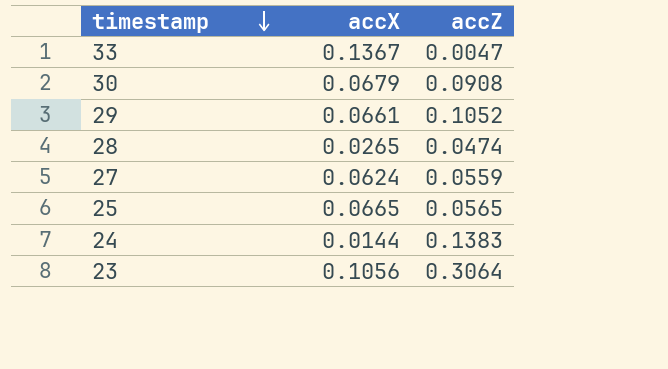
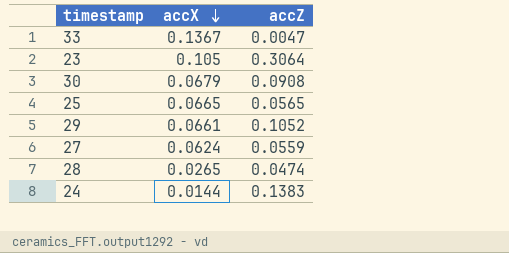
row order: timestamp descending -> accX descending
23 | accX: 0.1056 -> 0.105

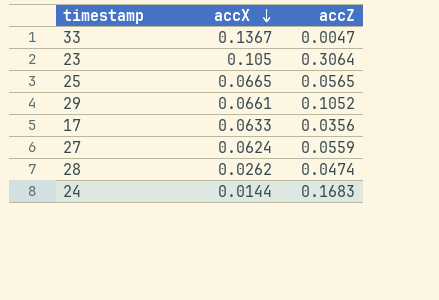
row 30: 0.0679 | 0.0908 -> none
row 17: none -> 0.0633 | 0.0356
28 | accX: 0.0265 -> 0.0262
24 | accZ: 0.1383 -> 0.1683

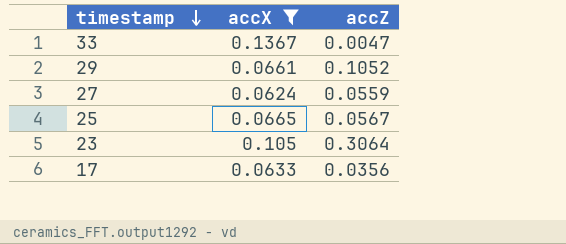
filter: none -> accX >= 0.0624
row order: accX descending -> timestamp descending
25 | accZ: 0.0565 -> 0.0567

